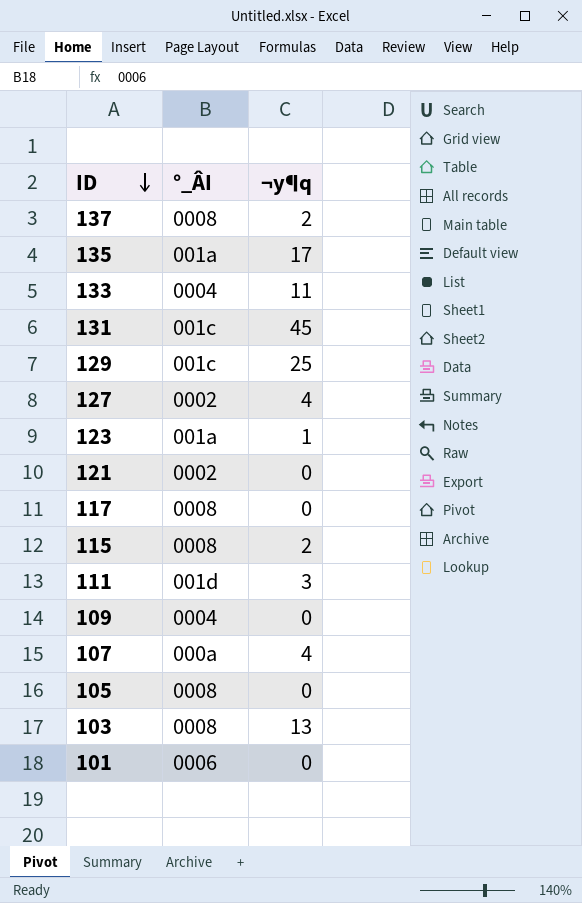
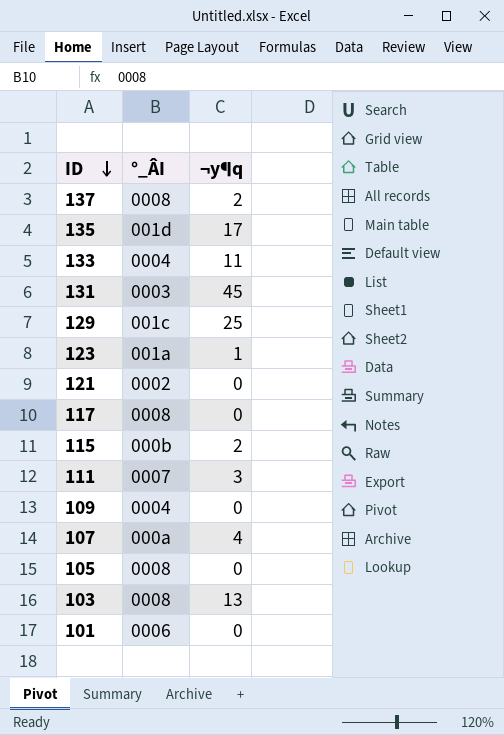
row 127: 0002 | 4 -> none
135 | °_ÂI: 001a -> 001d
131 | °_ÂI: 001c -> 0003
115 | °_ÂI: 0008 -> 000b
111 | °_ÂI: 001d -> 0007

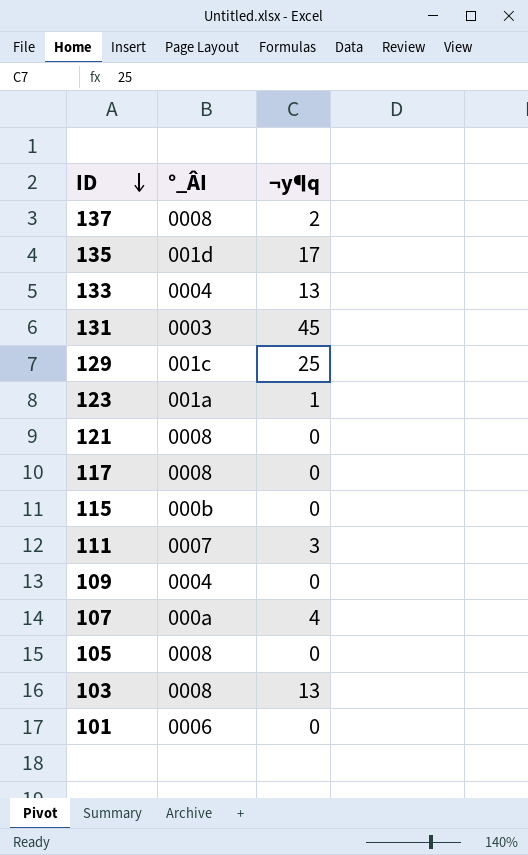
133 | ¬y¶q: 11 -> 13
121 | °_ÂI: 0002 -> 0008
115 | ¬y¶q: 2 -> 0

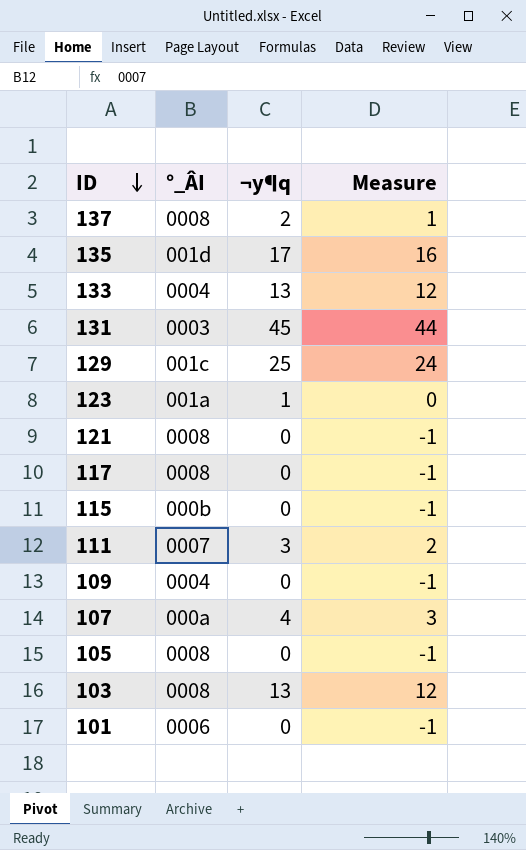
column Measure | formula: none -> [¬y¶q] - 1

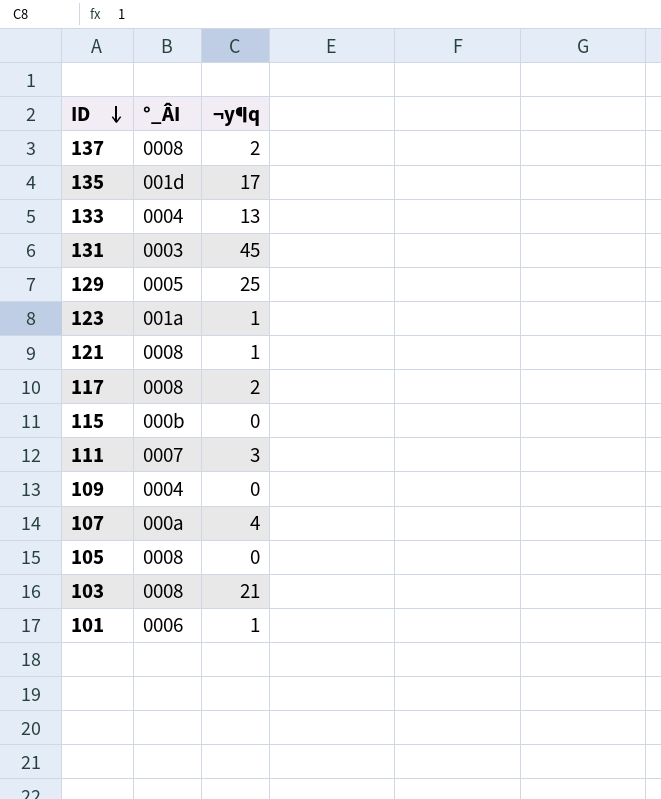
column Measure | formula: [¬y¶q] - 1 -> none
129 | °_ÂI: 001c -> 0005
121 | ¬y¶q: 0 -> 1
117 | ¬y¶q: 0 -> 2
103 | ¬y¶q: 13 -> 21
101 | ¬y¶q: 0 -> 1

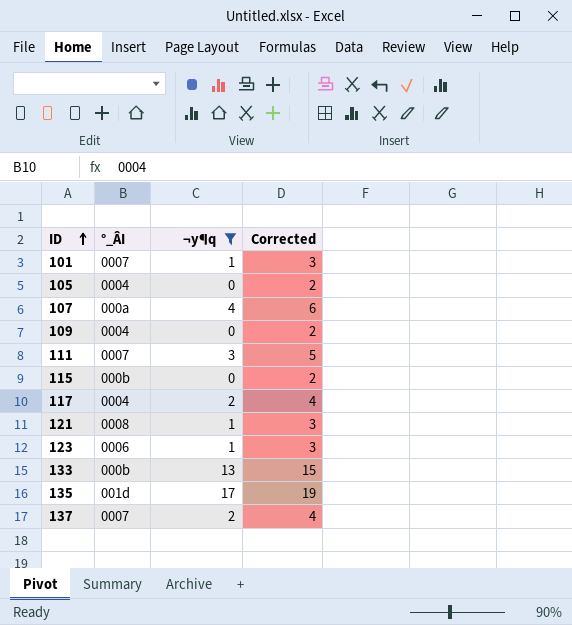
filter: none -> ¬y¶q <= 17
row order: ID descending -> ID ascending
column Corrected | formula: none -> [¬y¶q] + 2
101 | °_ÂI: 0006 -> 0007
105 | °_ÂI: 0008 -> 0004
117 | °_ÂI: 0008 -> 0004
123 | °_ÂI: 001a -> 0006
133 | °_ÂI: 0004 -> 000b
137 | °_ÂI: 0008 -> 0007

